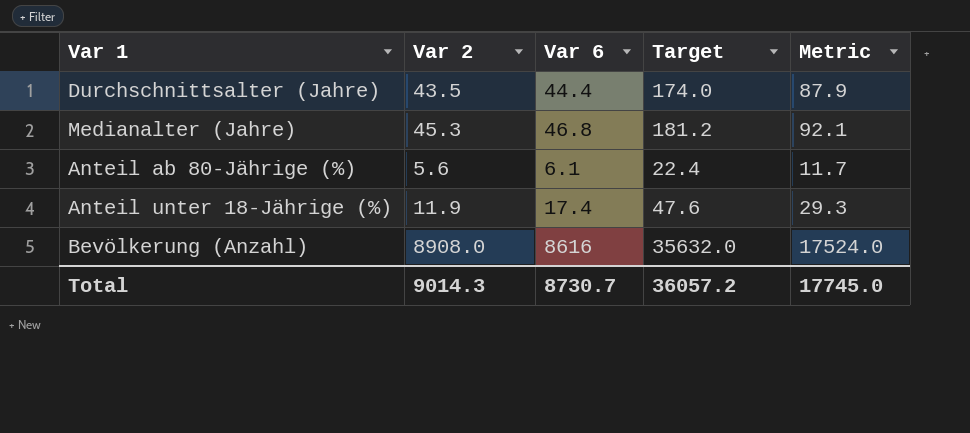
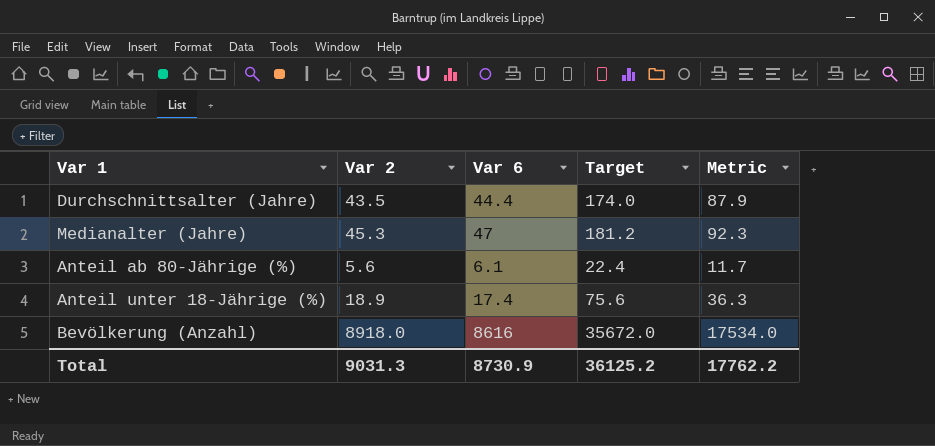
Medianalter (Jahre) | Var 6: 46.8 -> 47
Medianalter (Jahre) | Metric: 92.1 -> 92.3
Anteil unter 18-Jährige (%) | Var 2: 11.9 -> 18.9
Anteil unter 18-Jährige (%) | Target: 47.6 -> 75.6
Anteil unter 18-Jährige (%) | Metric: 29.3 -> 36.3
Bevölkerung (Anzahl) | Var 2: 8908.0 -> 8918.0
Bevölkerung (Anzahl) | Target: 35632.0 -> 35672.0
Bevölkerung (Anzahl) | Metric: 17524.0 -> 17534.0
Total | Var 2: 9014.3 -> 9031.3
Total | Var 6: 8730.7 -> 8730.9
Total | Target: 36057.2 -> 36125.2
Total | Metric: 17745.0 -> 17762.2

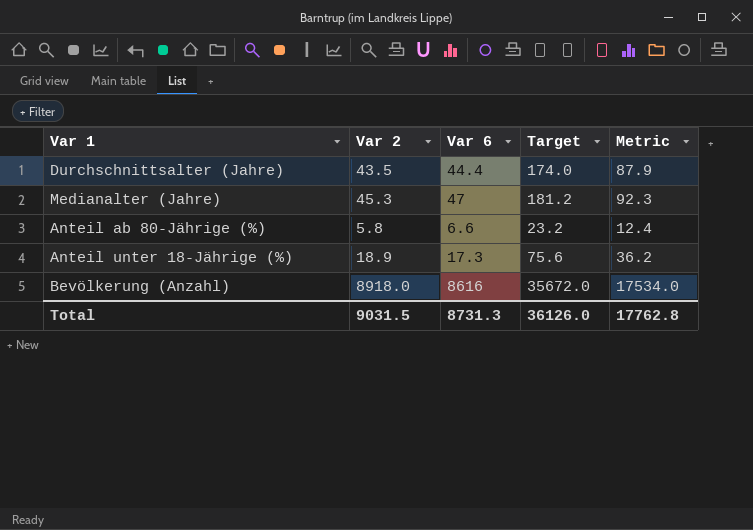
Anteil ab 80-Jährige (%) | Var 2: 5.6 -> 5.8
Anteil ab 80-Jährige (%) | Var 6: 6.1 -> 6.6
Anteil ab 80-Jährige (%) | Target: 22.4 -> 23.2
Anteil ab 80-Jährige (%) | Metric: 11.7 -> 12.4
Anteil unter 18-Jährige (%) | Var 6: 17.4 -> 17.3
Anteil unter 18-Jährige (%) | Metric: 36.3 -> 36.2
Total | Var 2: 9031.3 -> 9031.5
Total | Var 6: 8730.9 -> 8731.3
Total | Target: 36125.2 -> 36126.0
Total | Metric: 17762.2 -> 17762.8

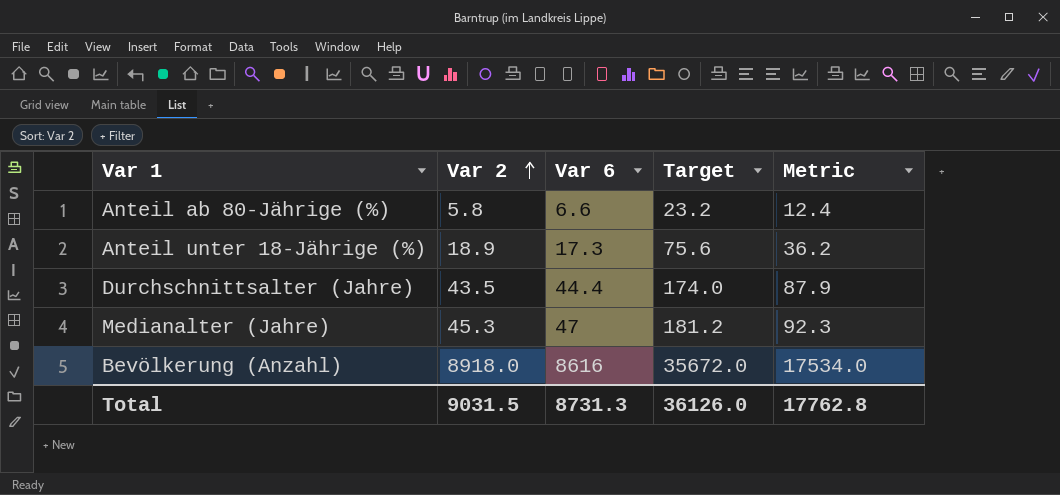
row order: none -> Var 2 ascending

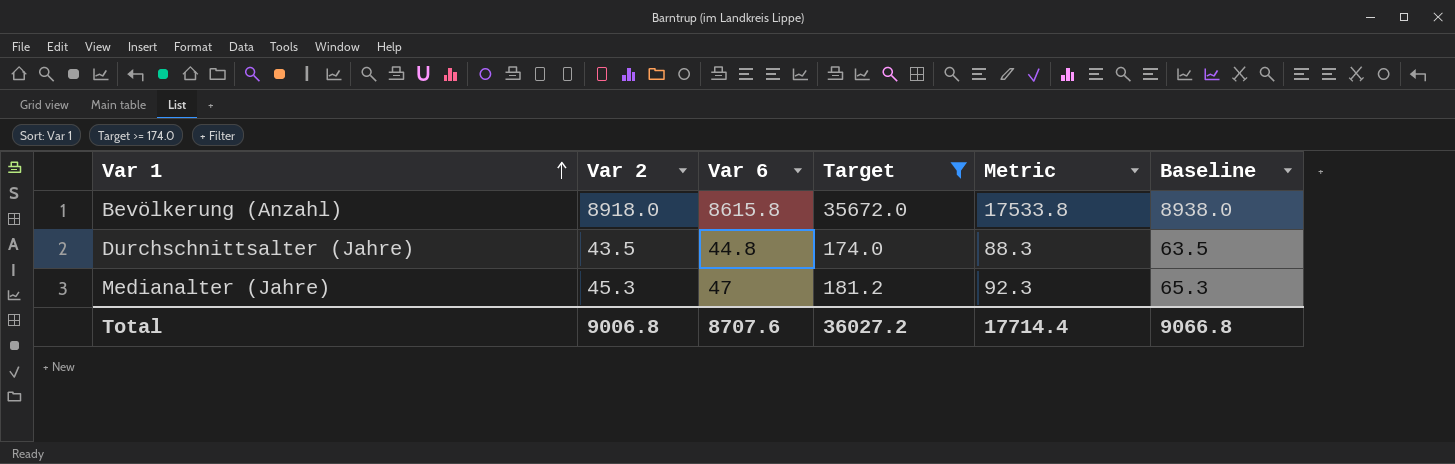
filter: none -> Target >= 174.0
row order: Var 2 ascending -> Var 1 ascending
column Baseline | formula: none -> [Var 2] + 20
Bevölkerung (Anzahl) | Var 6: 8616 -> 8615.8
Bevölkerung (Anzahl) | Metric: 17534.0 -> 17533.8
Durchschnittsalter (Jahre) | Var 6: 44.4 -> 44.8
Durchschnittsalter (Jahre) | Metric: 87.9 -> 88.3
Total | Var 2: 9031.5 -> 9006.8
Total | Var 6: 8731.3 -> 8707.6
Total | Target: 36126.0 -> 36027.2
Total | Metric: 17762.8 -> 17714.4

